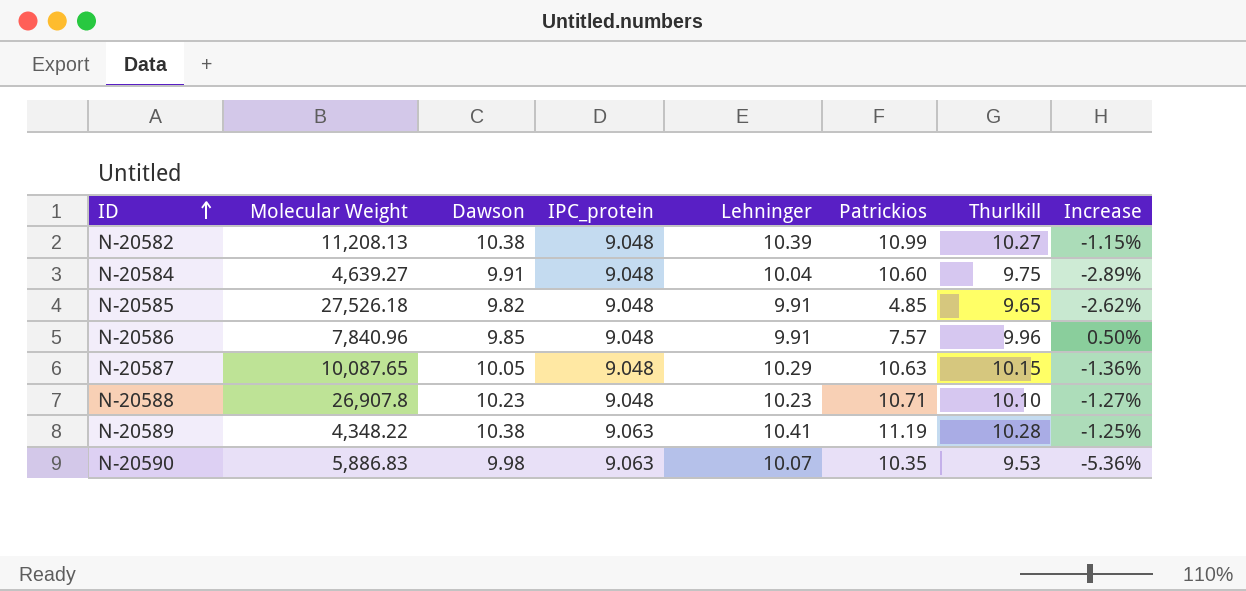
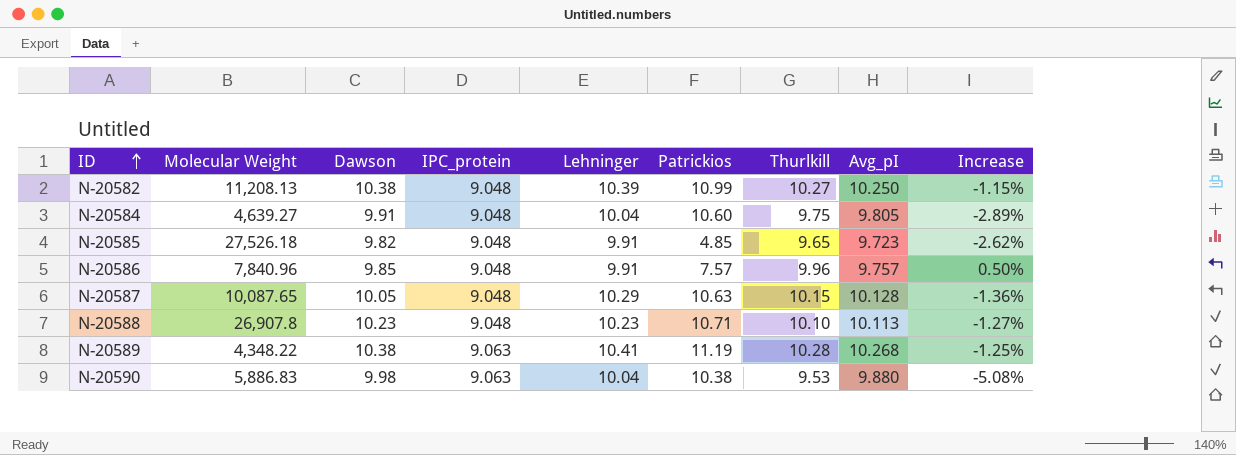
column Avg_pI | position: none -> 8
N-20590 | Lehninger: 10.07 -> 10.04
N-20590 | Patrickios: 10.35 -> 10.38
N-20590 | Increase: -5.36% -> -5.08%

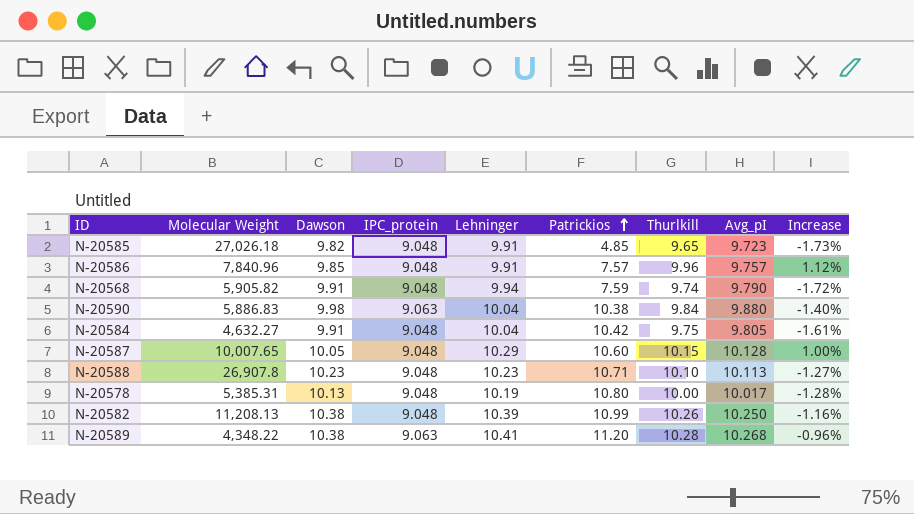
row order: ID ascending -> Patrickios ascending
column Increase | formula: ([Thurlkill] - [Lehninger]) / [Lehninger] -> ([Thurlkill] - [Dawson]) / [Dawson]
N-20585 | Molecular Weight: 27,526.18 -> 27,026.18
row N-20568: none -> 5,905.82 | 9.91 | 9.048 | 9.94 | 7.59 | 9.74 | 9.790 | -1.72%
N-20590 | Thurlkill: 9.53 -> 9.84
N-20584 | Molecular Weight: 4,639.27 -> 4,632.27
N-20584 | Patrickios: 10.60 -> 10.42
N-20587 | Molecular Weight: 10,087.65 -> 10,007.65
N-20587 | Patrickios: 10.63 -> 10.60
row N-20578: none -> 5,385.31 | 10.13 | 9.048 | 10.19 | 10.80 | 10.00 | 10.017 | -1.28%
N-20582 | Thurlkill: 10.27 -> 10.26
N-20589 | Patrickios: 11.19 -> 11.20

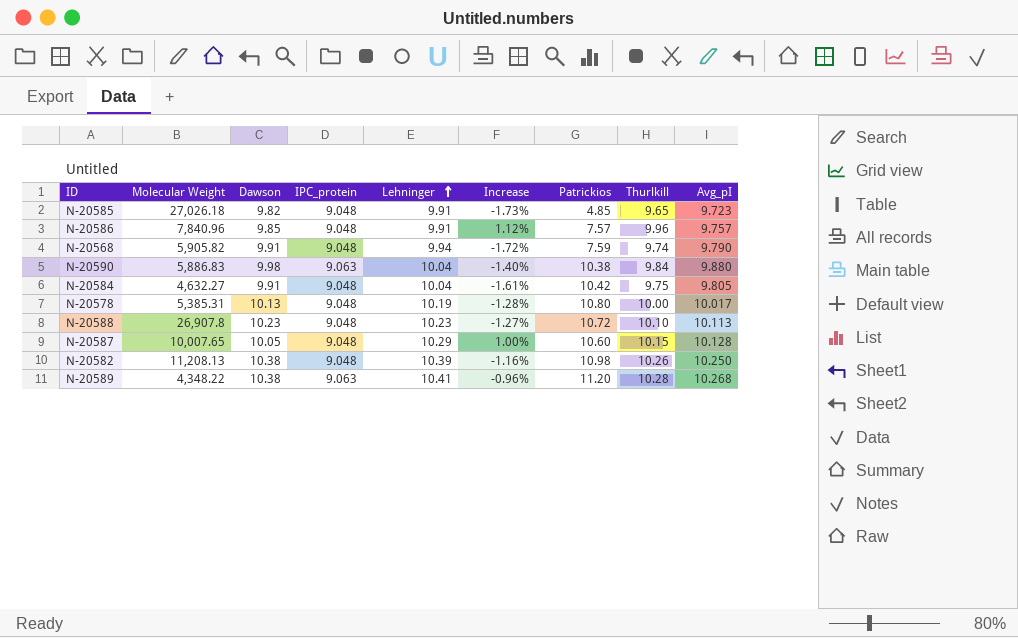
row order: Patrickios ascending -> Lehninger ascending
column Increase | position: 9 -> 6
N-20588 | Patrickios: 10.71 -> 10.72
N-20582 | Patrickios: 10.99 -> 10.98

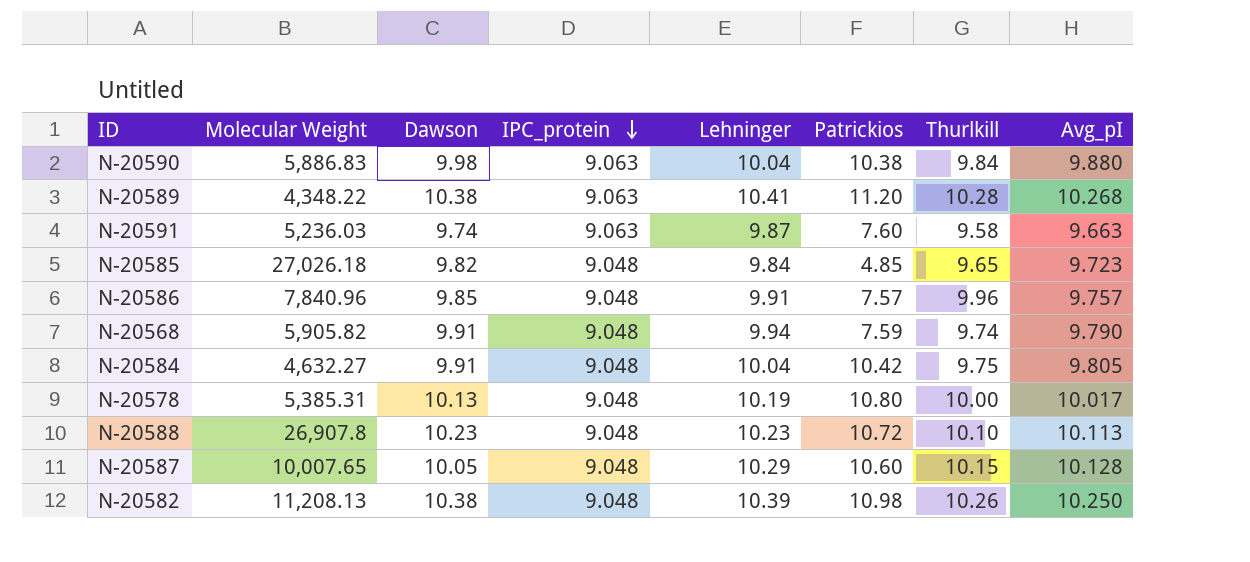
row order: Lehninger ascending -> IPC_protein descending
column Increase | formula: ([Thurlkill] - [Dawson]) / [Dawson] -> none
row N-20591: none -> 5,236.03 | 9.74 | 9.063 | 9.87 | 7.60 | 9.58 | 9.663
N-20585 | Lehninger: 9.91 -> 9.84

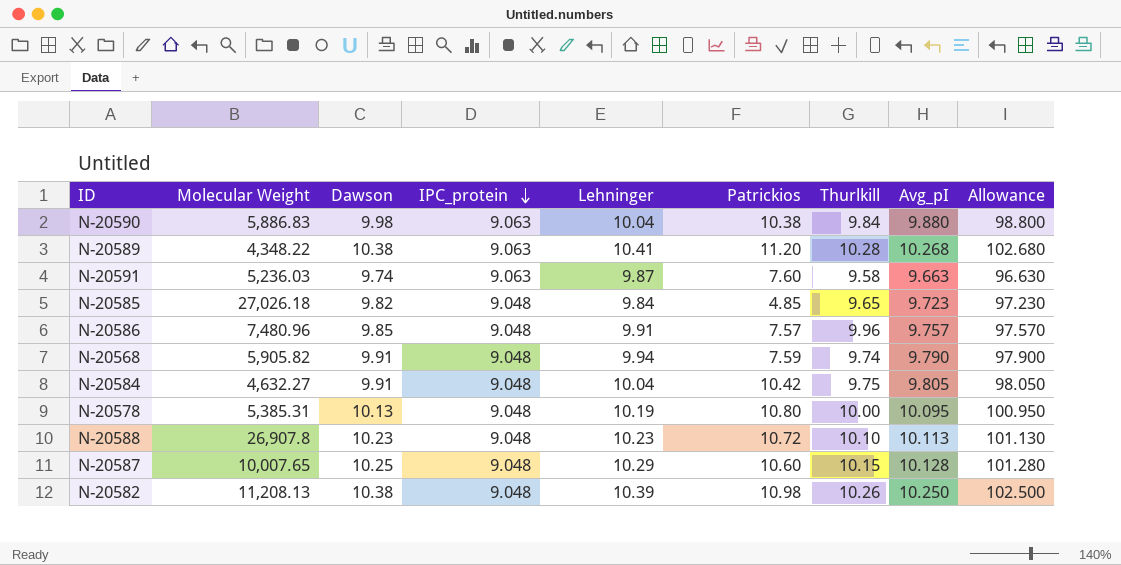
column Allowance | formula: none -> [Avg_pI] * 10
N-20586 | Molecular Weight: 7,840.96 -> 7,480.96
N-20578 | Avg_pI: 10.017 -> 10.095
N-20587 | Dawson: 10.05 -> 10.25

